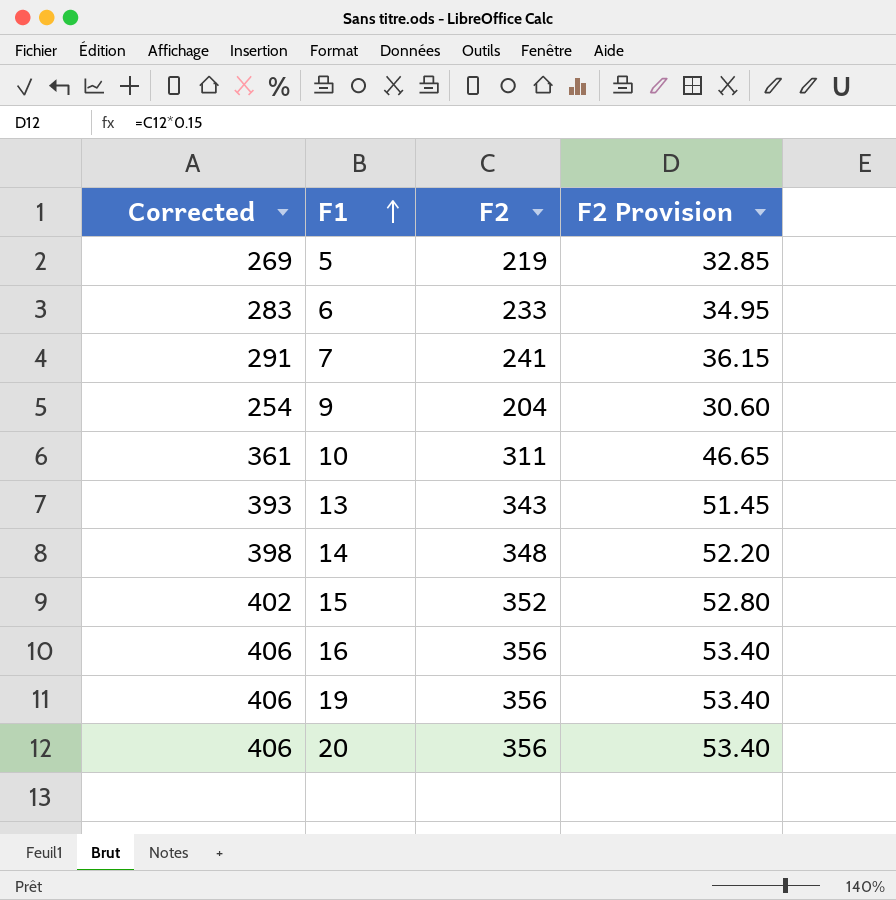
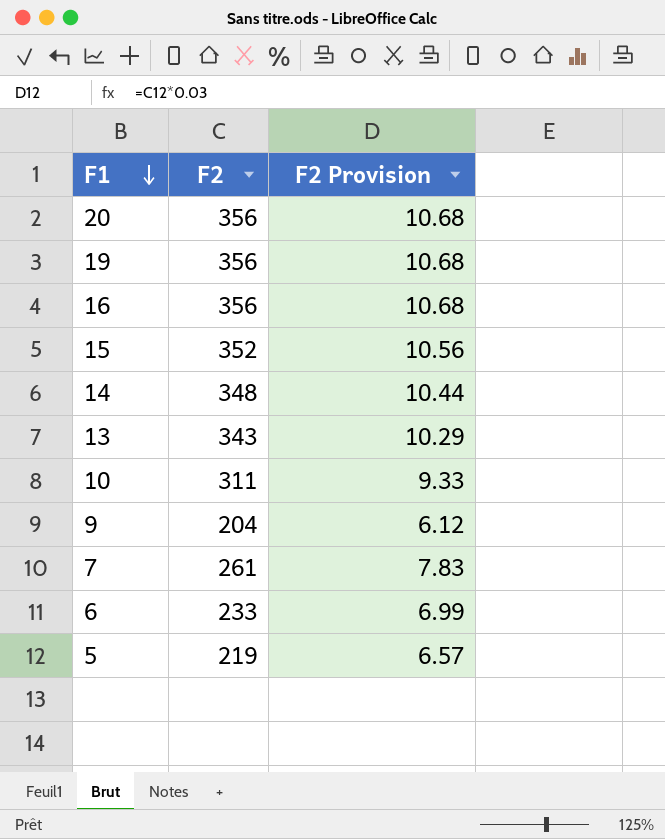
row order: F1 ascending -> F1 descending
column Corrected | formula: [F2] + 50 -> none
column F2 Provision | formula: [F2] * 0.15 -> [F2] * 0.03
7 | F2: 241 -> 261

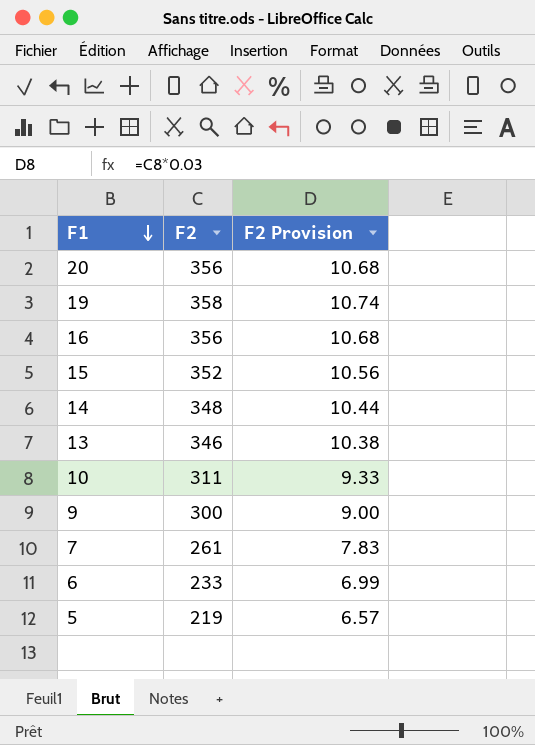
19 | F2: 356 -> 358
19 | F2 Provision: 10.68 -> 10.74
13 | F2: 343 -> 346
13 | F2 Provision: 10.29 -> 10.38
9 | F2: 204 -> 300
9 | F2 Provision: 6.12 -> 9.00

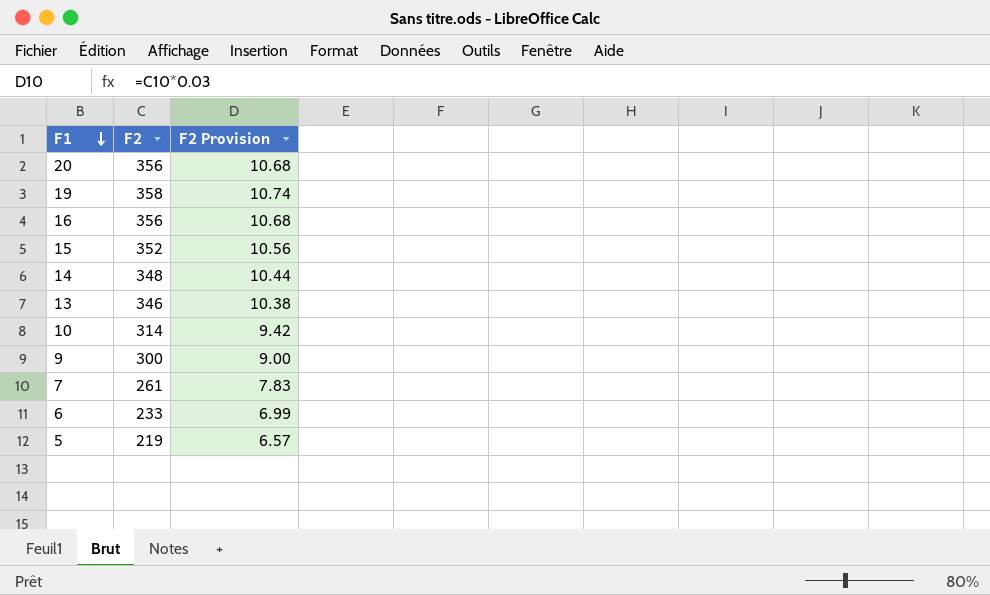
10 | F2: 311 -> 314
10 | F2 Provision: 9.33 -> 9.42

